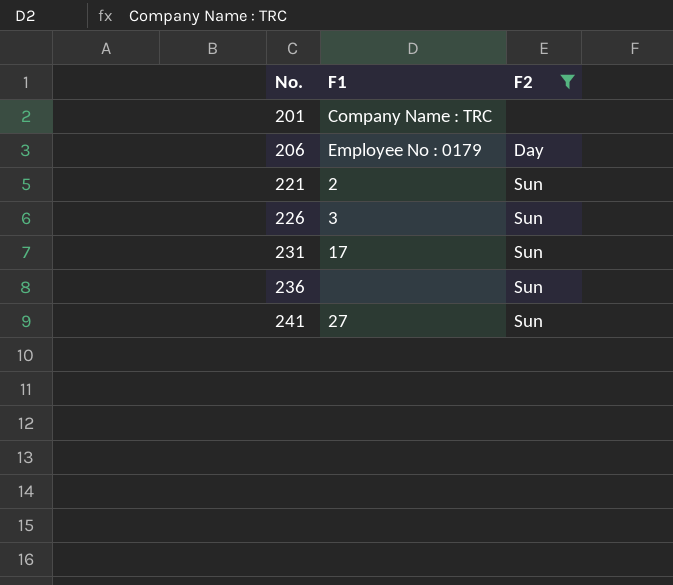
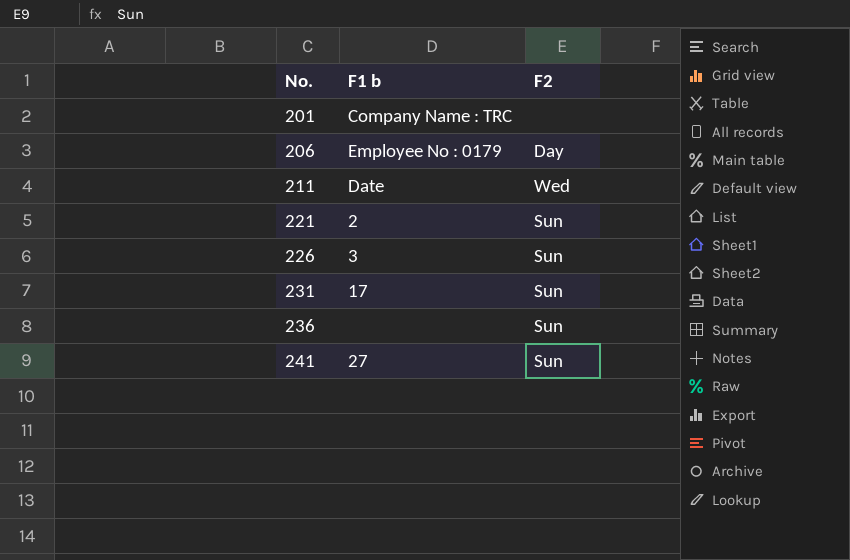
filter: F2 != Wed -> none
column name: F1 -> F1 b

